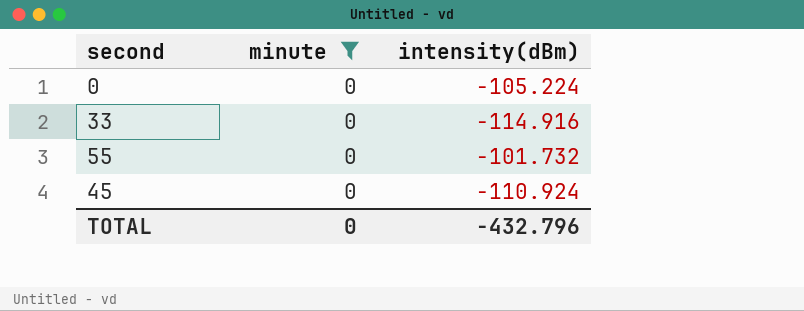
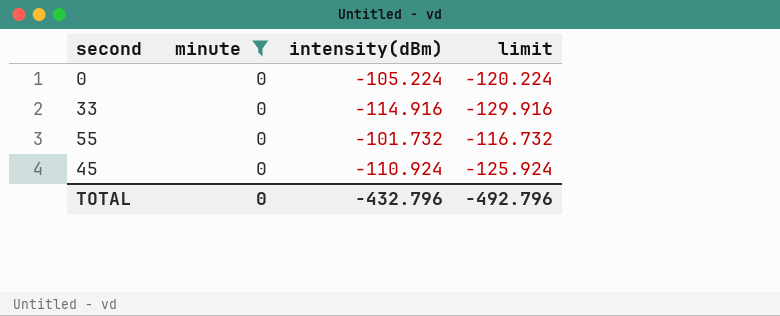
column limit | formula: none -> [intensity(dBm)] - 15

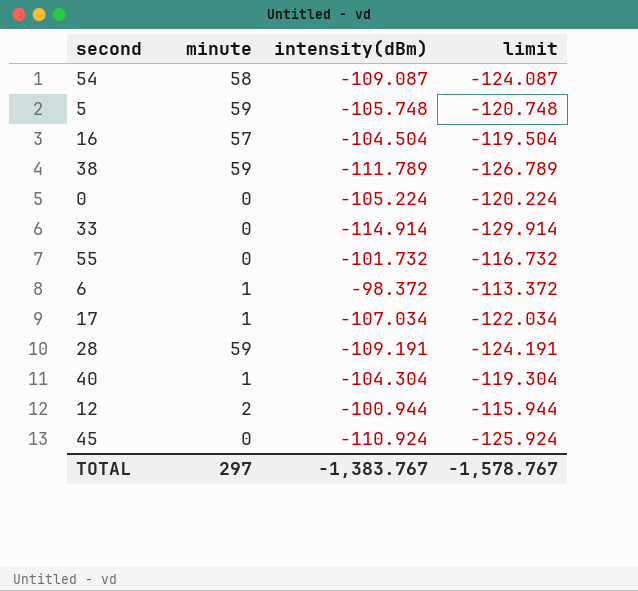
filter: minute = 0 -> none
33 | intensity(dBm): -114.916 -> -114.914
33 | limit: -129.916 -> -129.914
TOTAL | minute: 0 -> 297
TOTAL | intensity(dBm): -432.796 -> -1,383.767
TOTAL | limit: -492.796 -> -1,578.767

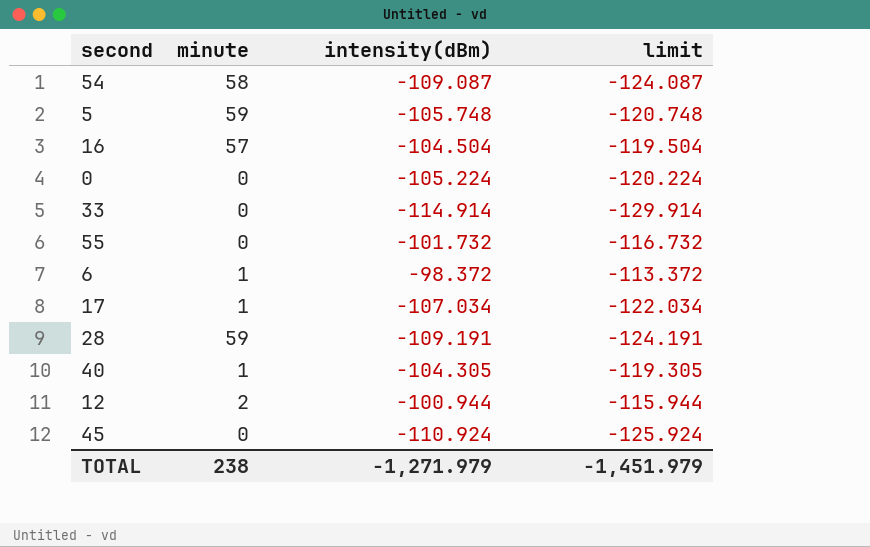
row 38: 59 | -111.789 | -126.789 -> none
40 | intensity(dBm): -104.304 -> -104.305
40 | limit: -119.304 -> -119.305
TOTAL | minute: 297 -> 238
TOTAL | intensity(dBm): -1,383.767 -> -1,271.979
TOTAL | limit: -1,578.767 -> -1,451.979

